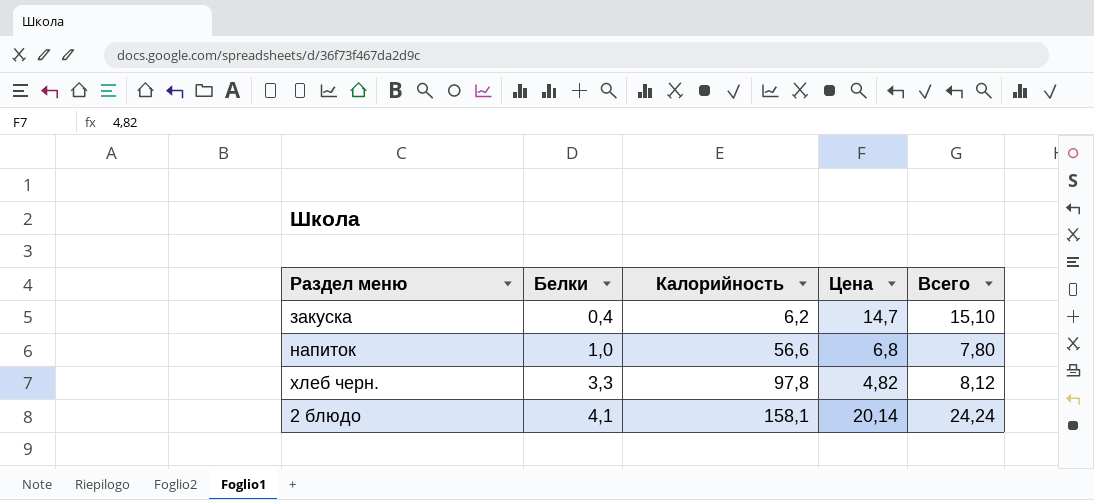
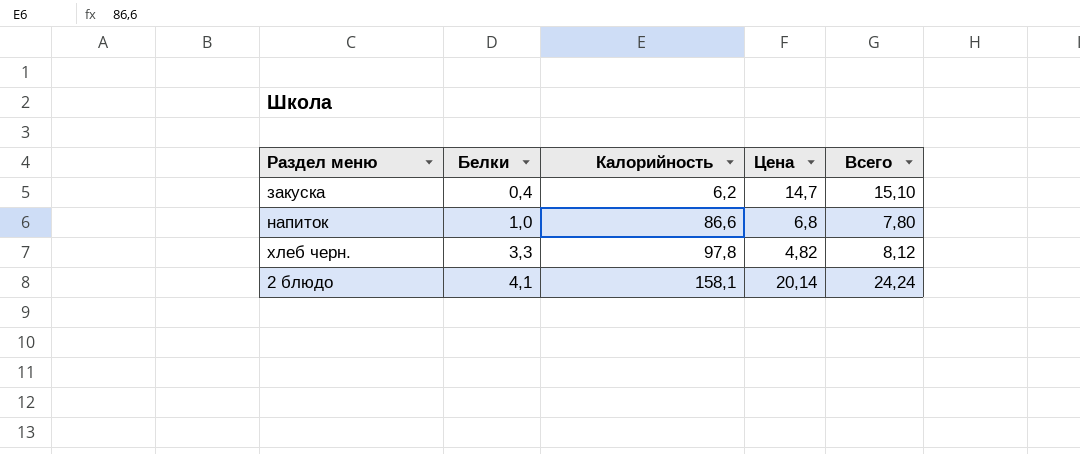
напиток | Калорийность: 56,6 -> 86,6

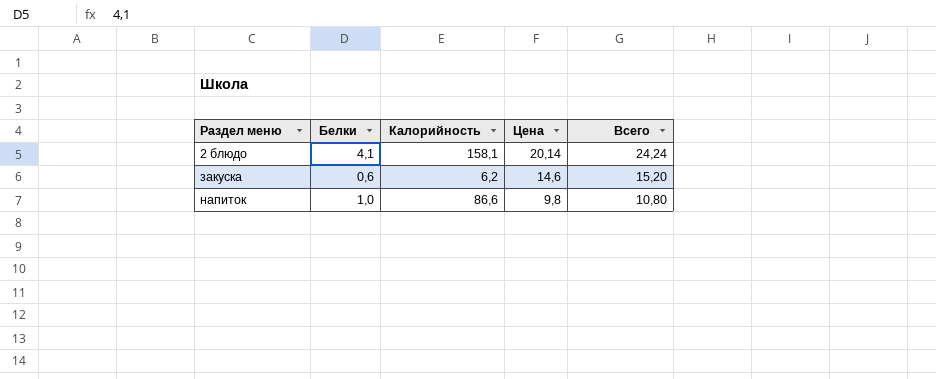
row order: Белки ascending -> Раздел меню ascending
row хлеб черн.: 3,3 | 97,8 | 4,82 | 8,12 -> none
закуска | Белки: 0,4 -> 0,6
закуска | Цена: 14,7 -> 14,6
закуска | Всего: 15,10 -> 15,20
напиток | Цена: 6,8 -> 9,8
напиток | Всего: 7,80 -> 10,80

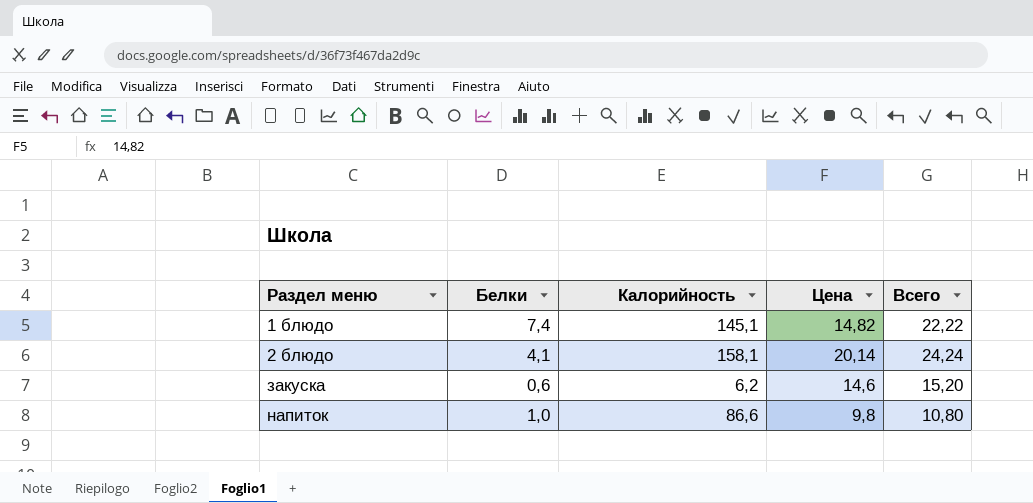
row 1 блюдо: none -> 7,4 | 145,1 | 14,82 | 22,22

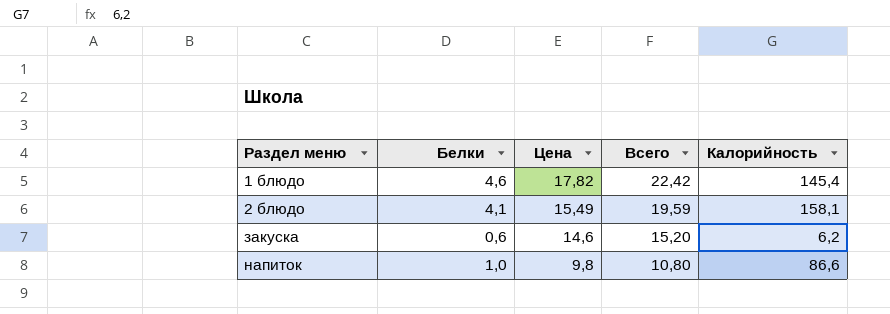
column Калорийность | position: 3 -> 5
1 блюдо | Белки: 7,4 -> 4,6
1 блюдо | Цена: 14,82 -> 17,82
1 блюдо | Всего: 22,22 -> 22,42
1 блюдо | Калорийность: 145,1 -> 145,4
2 блюдо | Цена: 20,14 -> 15,49
2 блюдо | Всего: 24,24 -> 19,59

